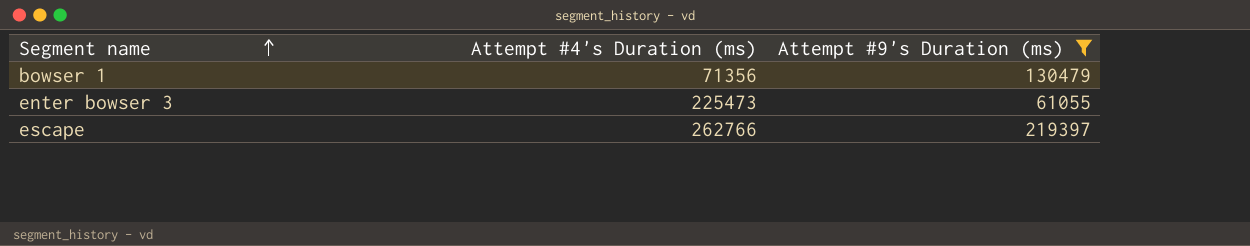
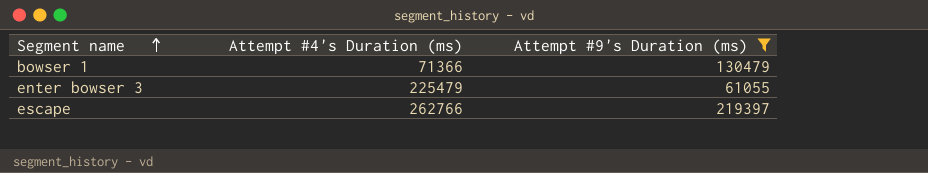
bowser 1 | Attempt #4's Duration (ms): 71356 -> 71366
enter bowser 3 | Attempt #4's Duration (ms): 225473 -> 225479

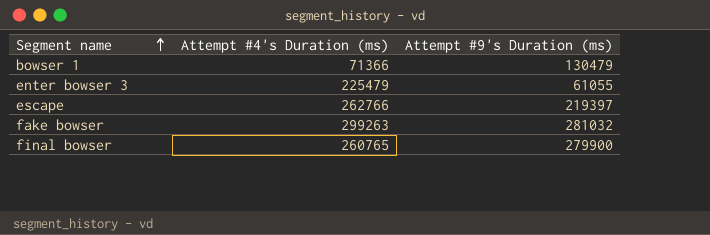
filter: Attempt #9's Duration (ms) <= 219397 -> none

